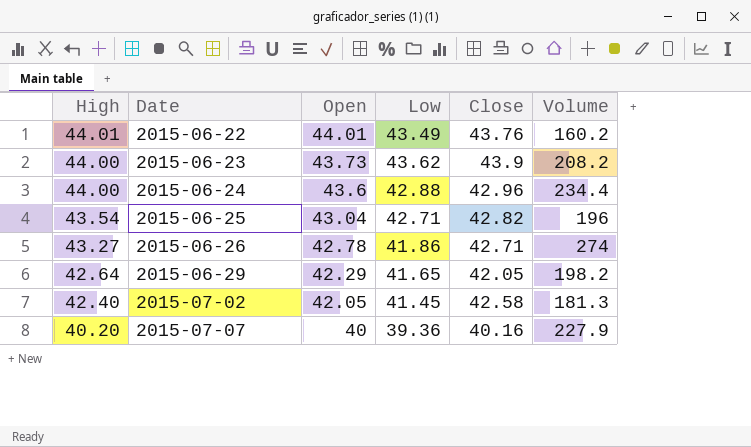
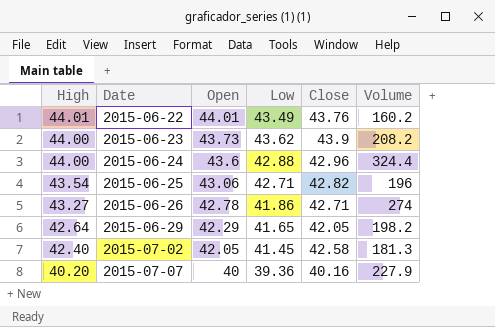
2015-06-24 | Volume: 234.4 -> 324.4
2015-06-25 | Open: 43.04 -> 43.06

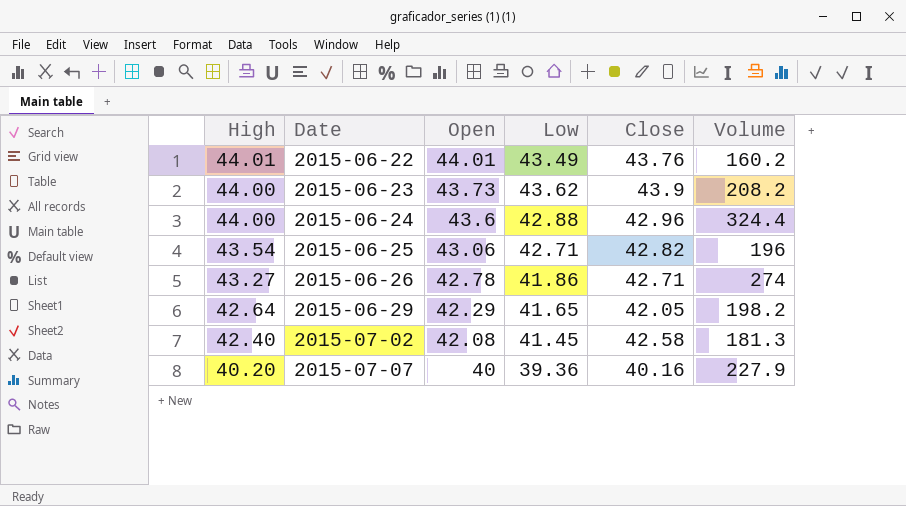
2015-07-02 | Open: 42.05 -> 42.08

